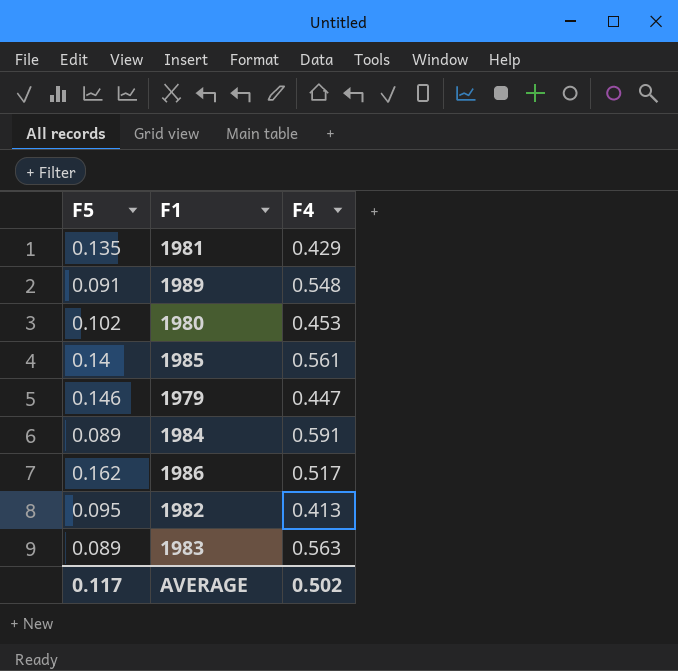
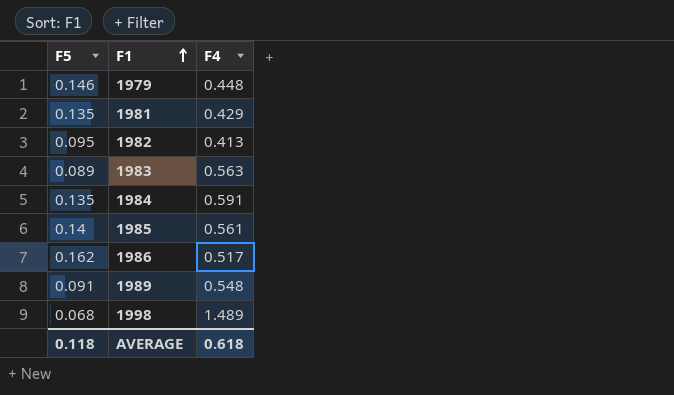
row order: none -> F1 ascending
row 1980: 0.102 | 0.453 -> none
1979 | F4: 0.447 -> 0.448
1984 | F5: 0.089 -> 0.135
row 1998: none -> 0.068 | 1.489
AVERAGE | F5: 0.117 -> 0.118
AVERAGE | F4: 0.502 -> 0.618

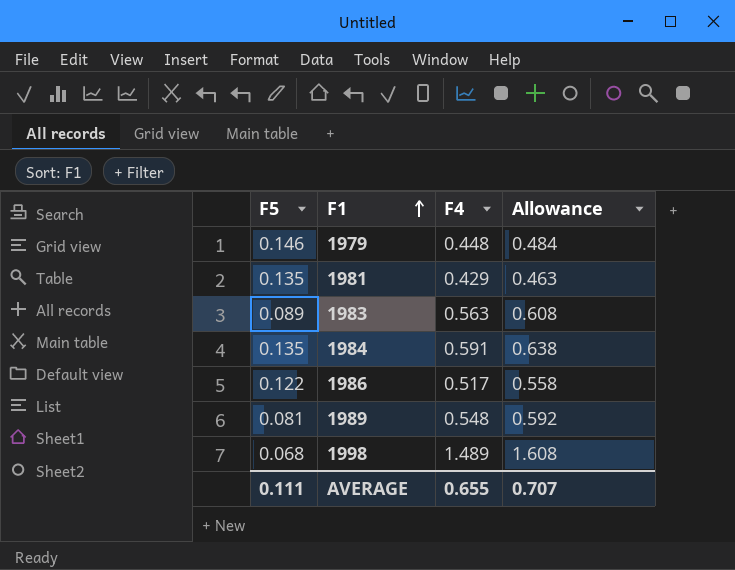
column Allowance | formula: none -> [F4] * 1.08
row 1982: 0.095 | 0.413 -> none
row 1985: 0.14 | 0.561 -> none
1986 | F5: 0.162 -> 0.122
1989 | F5: 0.091 -> 0.081
AVERAGE | F5: 0.118 -> 0.111
AVERAGE | F4: 0.618 -> 0.655

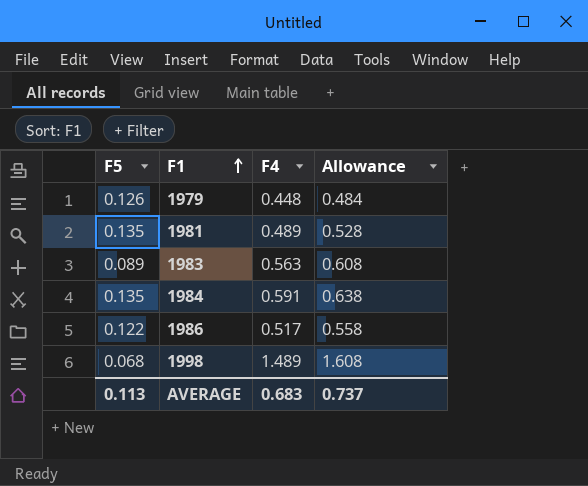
row 1989: 0.081 | 0.548 | 0.592 -> none
1979 | F5: 0.146 -> 0.126
1981 | F4: 0.429 -> 0.489
1981 | Allowance: 0.463 -> 0.528
AVERAGE | F5: 0.111 -> 0.113
AVERAGE | F4: 0.655 -> 0.683
AVERAGE | Allowance: 0.707 -> 0.737

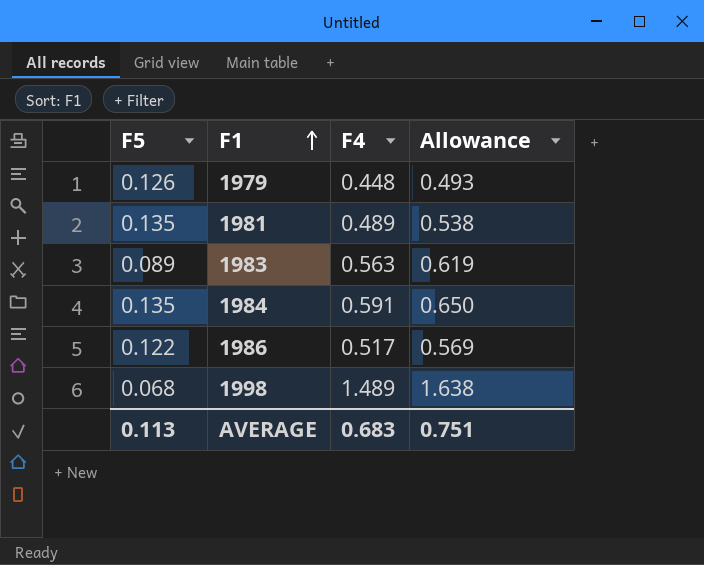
column Allowance | formula: [F4] * 1.08 -> [F4] * 1.1
AVERAGE | Allowance: 0.737 -> 0.751

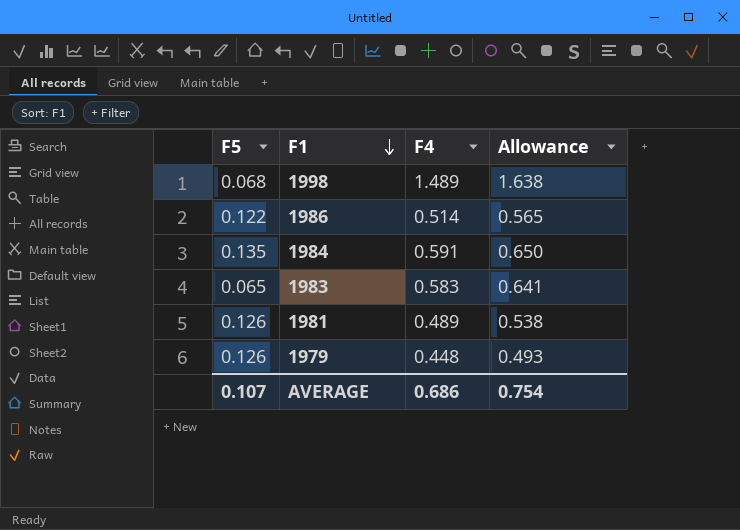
row order: F1 ascending -> F1 descending
1986 | F4: 0.517 -> 0.514
1986 | Allowance: 0.569 -> 0.565
1983 | F5: 0.089 -> 0.065
1983 | F4: 0.563 -> 0.583
1983 | Allowance: 0.619 -> 0.641
1981 | F5: 0.135 -> 0.126
AVERAGE | F5: 0.113 -> 0.107
AVERAGE | F4: 0.683 -> 0.686
AVERAGE | Allowance: 0.751 -> 0.754

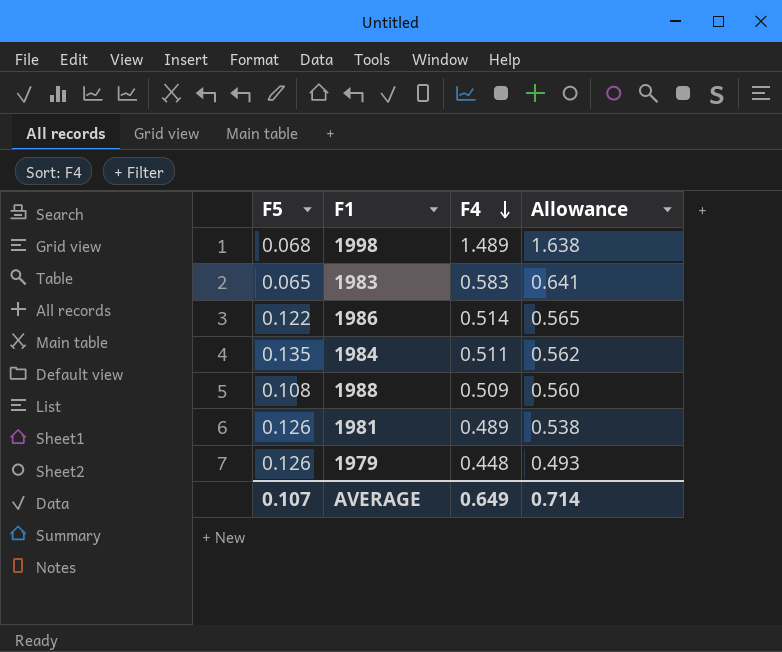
row order: F1 descending -> F4 descending
1984 | F4: 0.591 -> 0.511
1984 | Allowance: 0.650 -> 0.562
row 1988: none -> 0.108 | 0.509 | 0.560
AVERAGE | F4: 0.686 -> 0.649
AVERAGE | Allowance: 0.754 -> 0.714

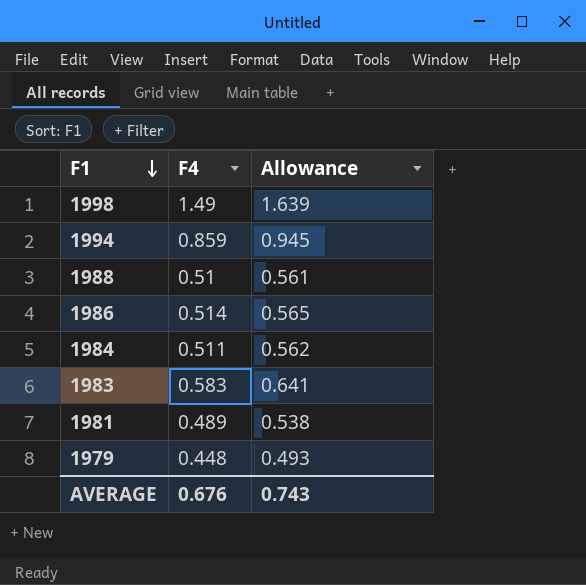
row order: F4 descending -> F1 descending
column F5 | position: 1 -> none
1998 | F4: 1.489 -> 1.49
1998 | Allowance: 1.638 -> 1.639
row 1994: none -> 0.859 | 0.945
1988 | F4: 0.509 -> 0.51
1988 | Allowance: 0.560 -> 0.561
AVERAGE | F4: 0.649 -> 0.676
AVERAGE | Allowance: 0.714 -> 0.743

